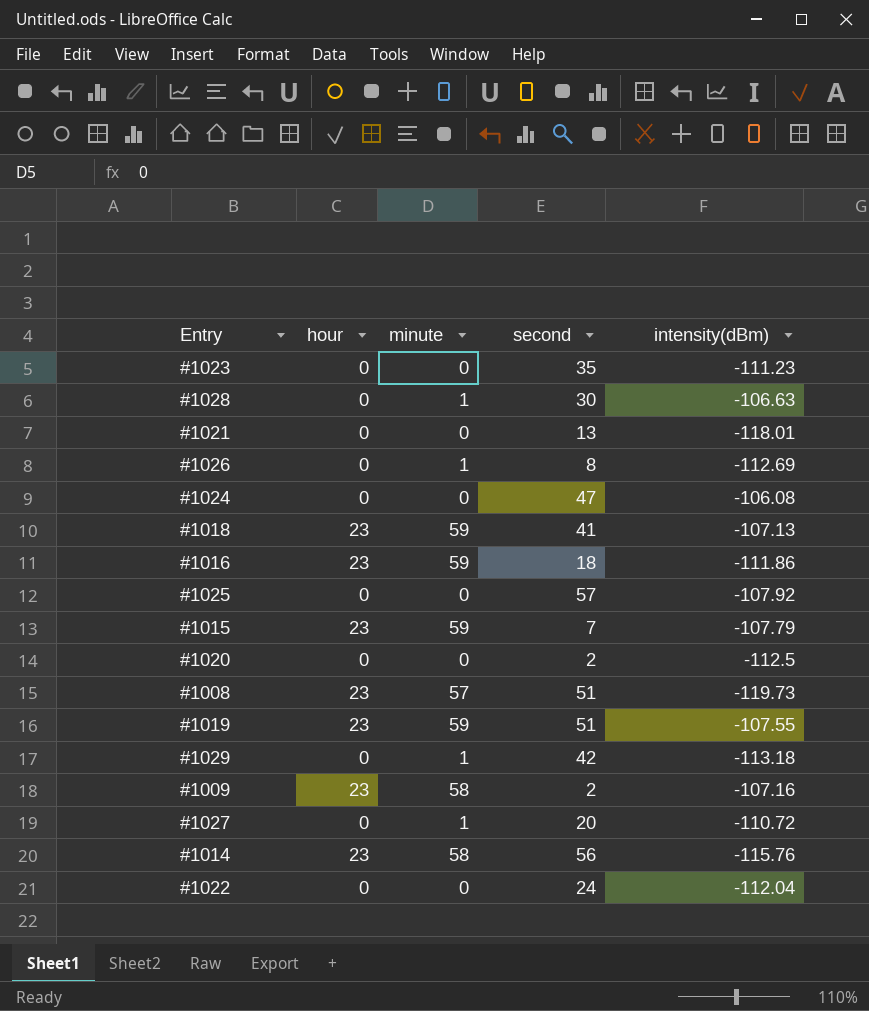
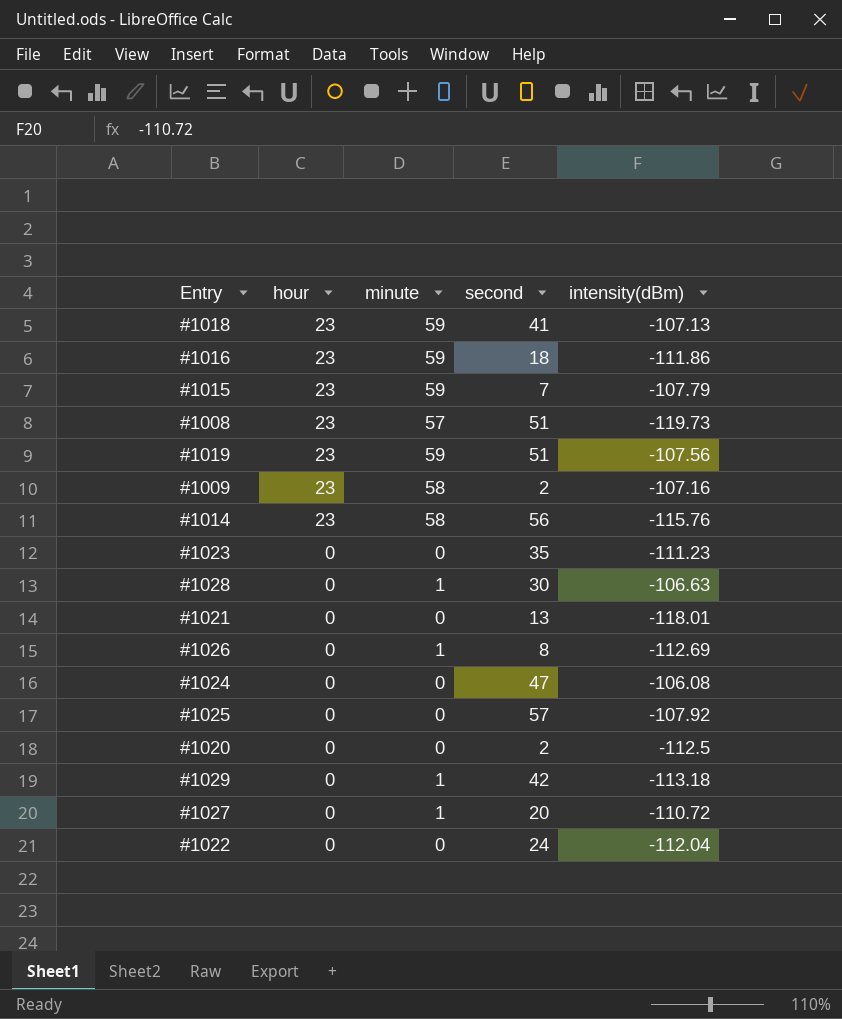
row order: none -> hour descending
#1019 | intensity(dBm): -107.55 -> -107.56

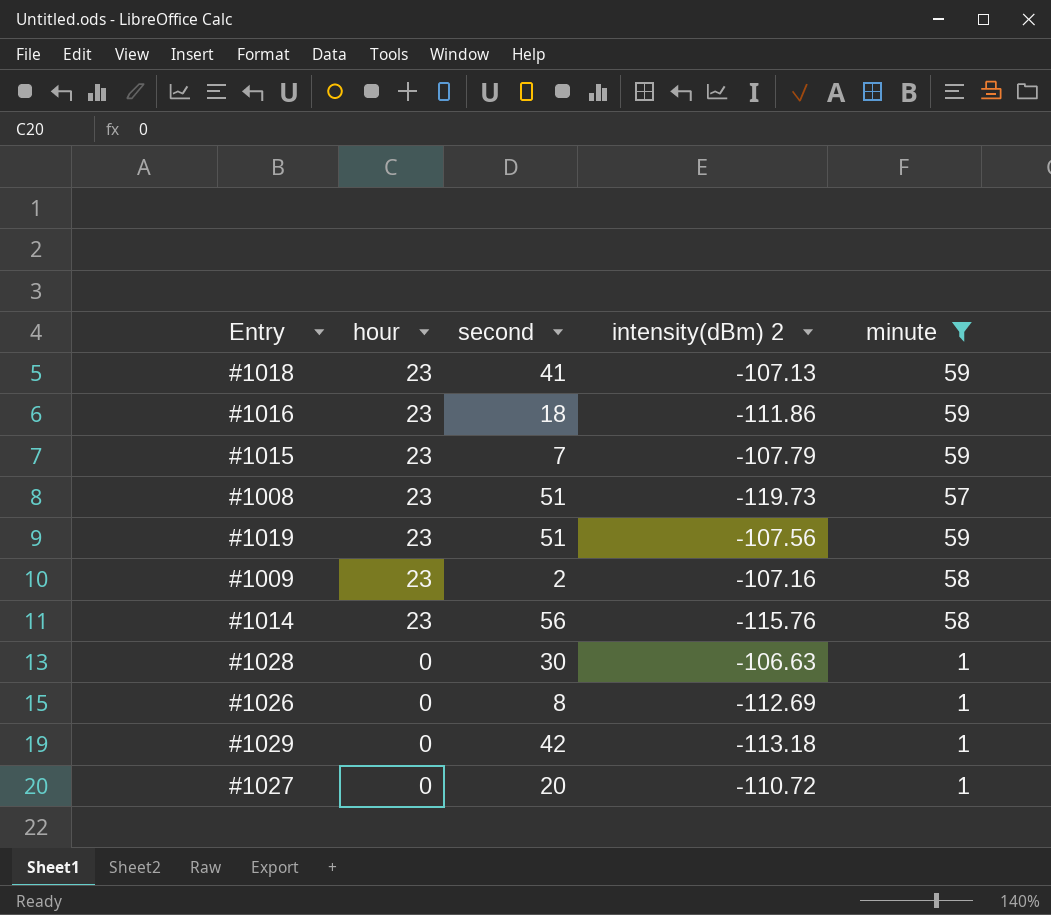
filter: none -> minute != 0
column name: intensity(dBm) -> intensity(dBm) 2
column minute | position: 3 -> 5

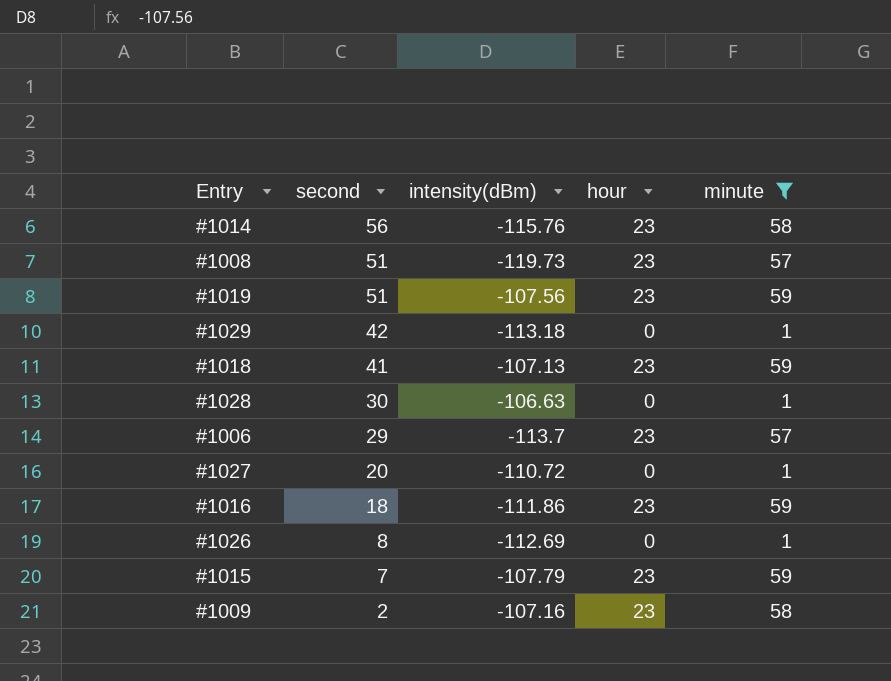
row order: hour descending -> second descending
column name: intensity(dBm) 2 -> intensity(dBm)
column hour | position: 2 -> 4
row #1006: none -> 29 | -113.7 | 23 | 57

